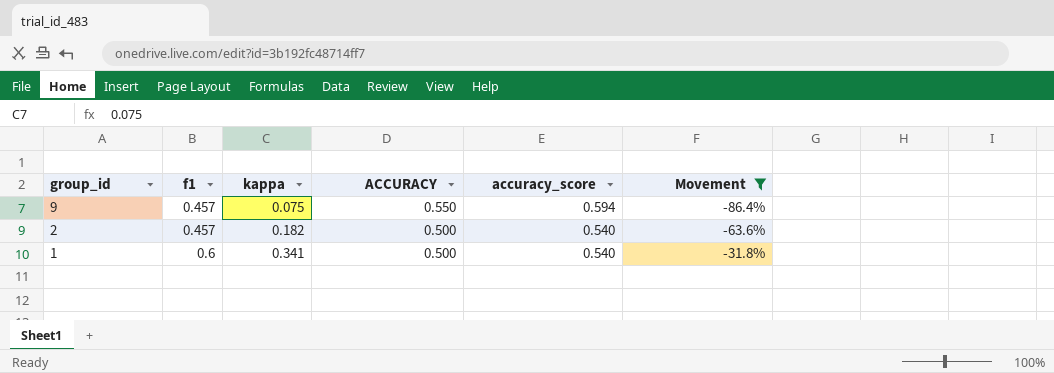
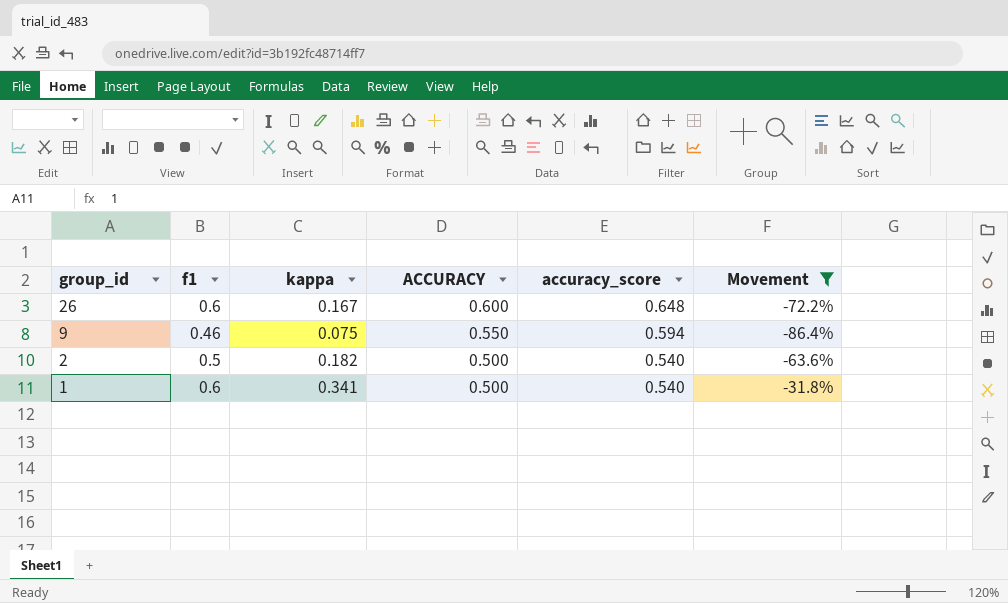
row 26: none -> 0.6 | 0.167 | 0.600 | 0.648 | -72.2%
9 | f1: 0.457 -> 0.46
2 | f1: 0.457 -> 0.5

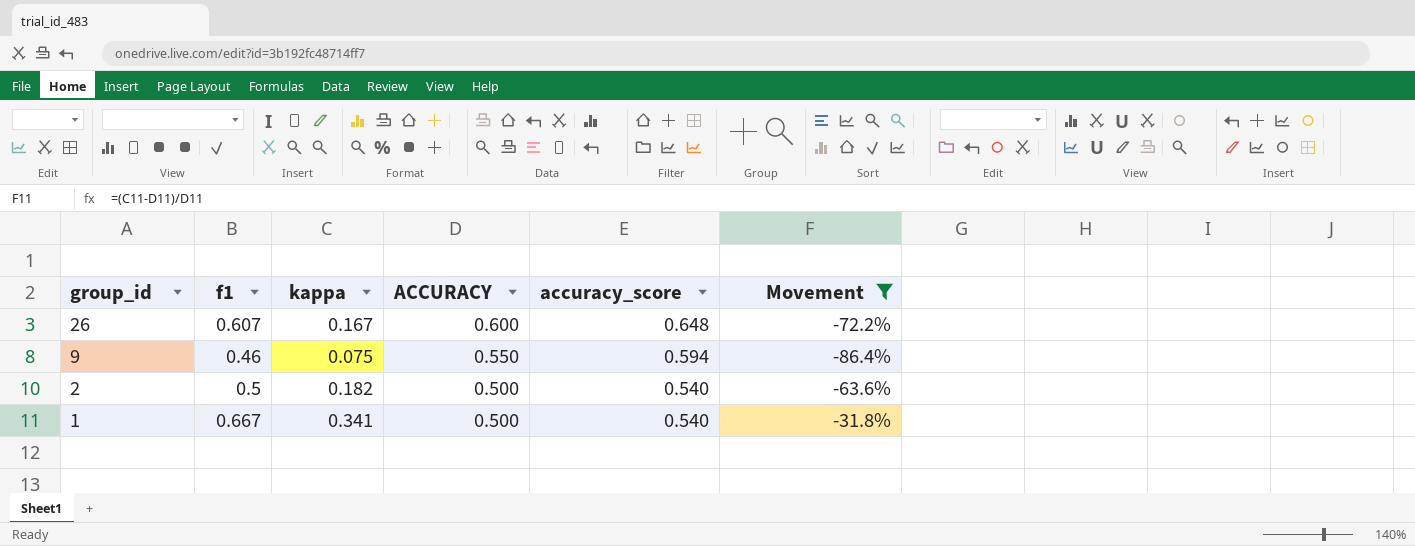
26 | f1: 0.6 -> 0.607
1 | f1: 0.6 -> 0.667

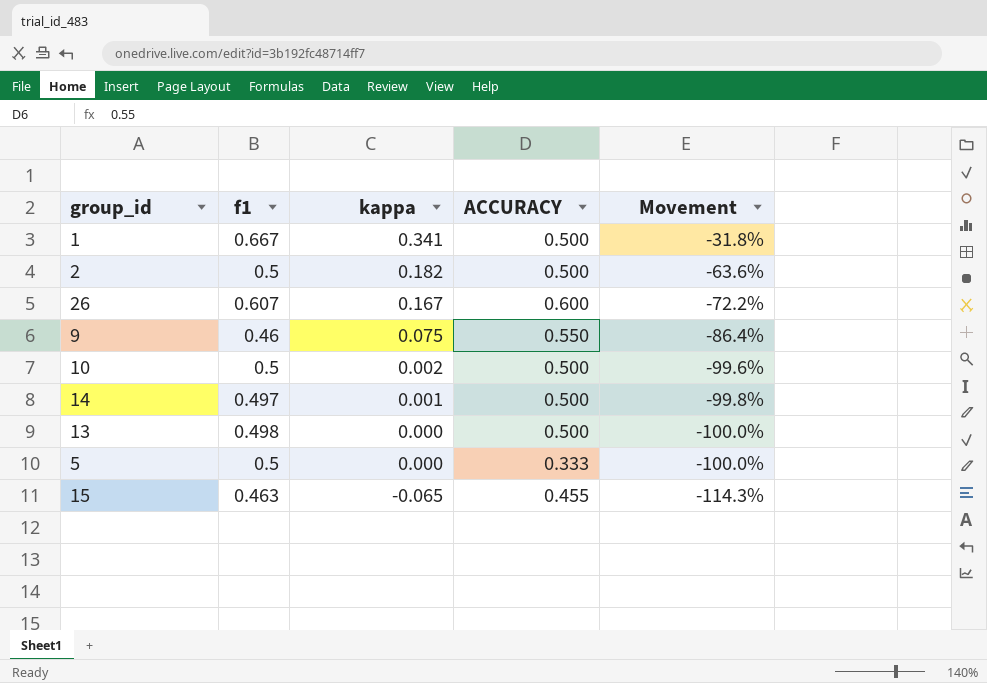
filter: Movement >= -86.4% -> none
row order: group_id descending -> kappa descending
column accuracy_score | formula: [ACCURACY] * 1.08 -> none

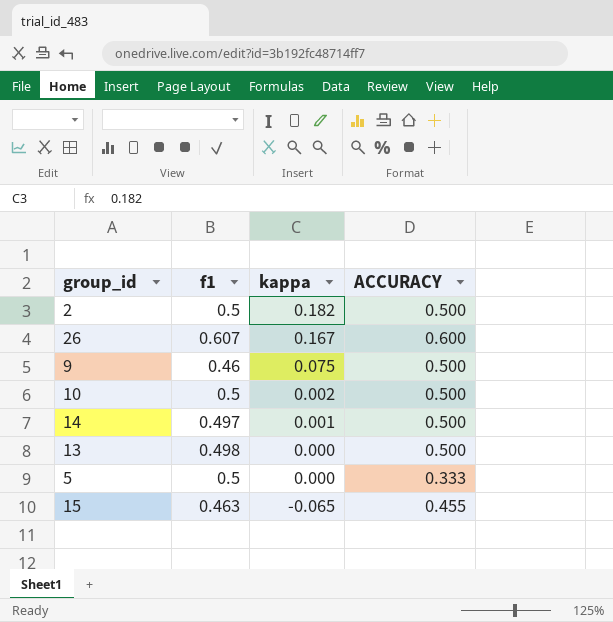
column Movement | formula: ([kappa] - [ACCURACY]) / [ACCURACY] -> none
row 1: 0.667 | 0.341 | 0.500 | -31.8% -> none
9 | ACCURACY: 0.550 -> 0.500

